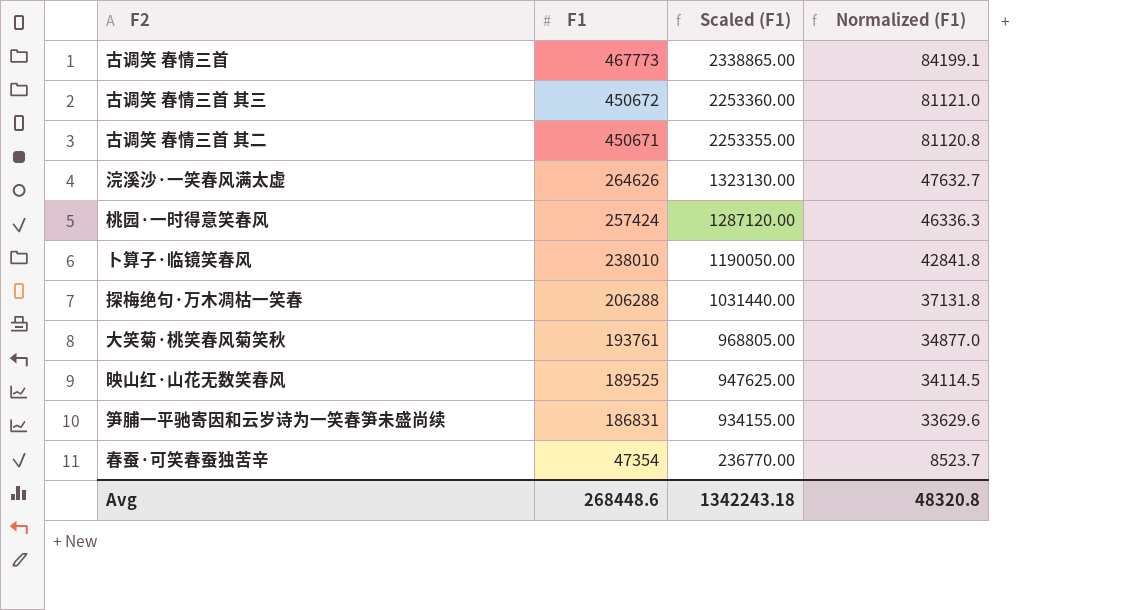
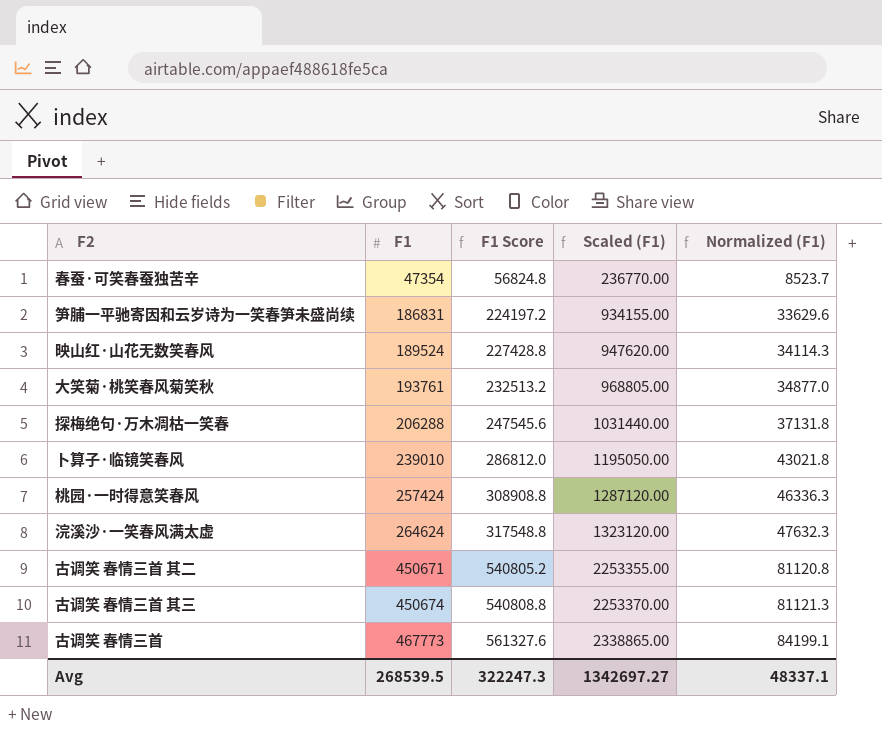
row order: F1 descending -> F1 ascending
column F1 Score | formula: none -> [F1] * 1.2
映山红·山花无数笑春风 | F1: 189525 -> 189524
映山红·山花无数笑春风 | Scaled (F1): 947625.00 -> 947620.00
映山红·山花无数笑春风 | Normalized (F1): 34114.5 -> 34114.3
卜算子·临镜笑春风 | F1: 238010 -> 239010
卜算子·临镜笑春风 | Scaled (F1): 1190050.00 -> 1195050.00
卜算子·临镜笑春风 | Normalized (F1): 42841.8 -> 43021.8
浣溪沙·一笑春风满太虚 | F1: 264626 -> 264624
浣溪沙·一笑春风满太虚 | Scaled (F1): 1323130.00 -> 1323120.00
浣溪沙·一笑春风满太虚 | Normalized (F1): 47632.7 -> 47632.3
古调笑 春情三首 其三 | F1: 450672 -> 450674
古调笑 春情三首 其三 | Scaled (F1): 2253360.00 -> 2253370.00
古调笑 春情三首 其三 | Normalized (F1): 81121.0 -> 81121.3
Avg | F1: 268448.6 -> 268539.5
Avg | Scaled (F1): 1342243.18 -> 1342697.27
Avg | Normalized (F1): 48320.8 -> 48337.1

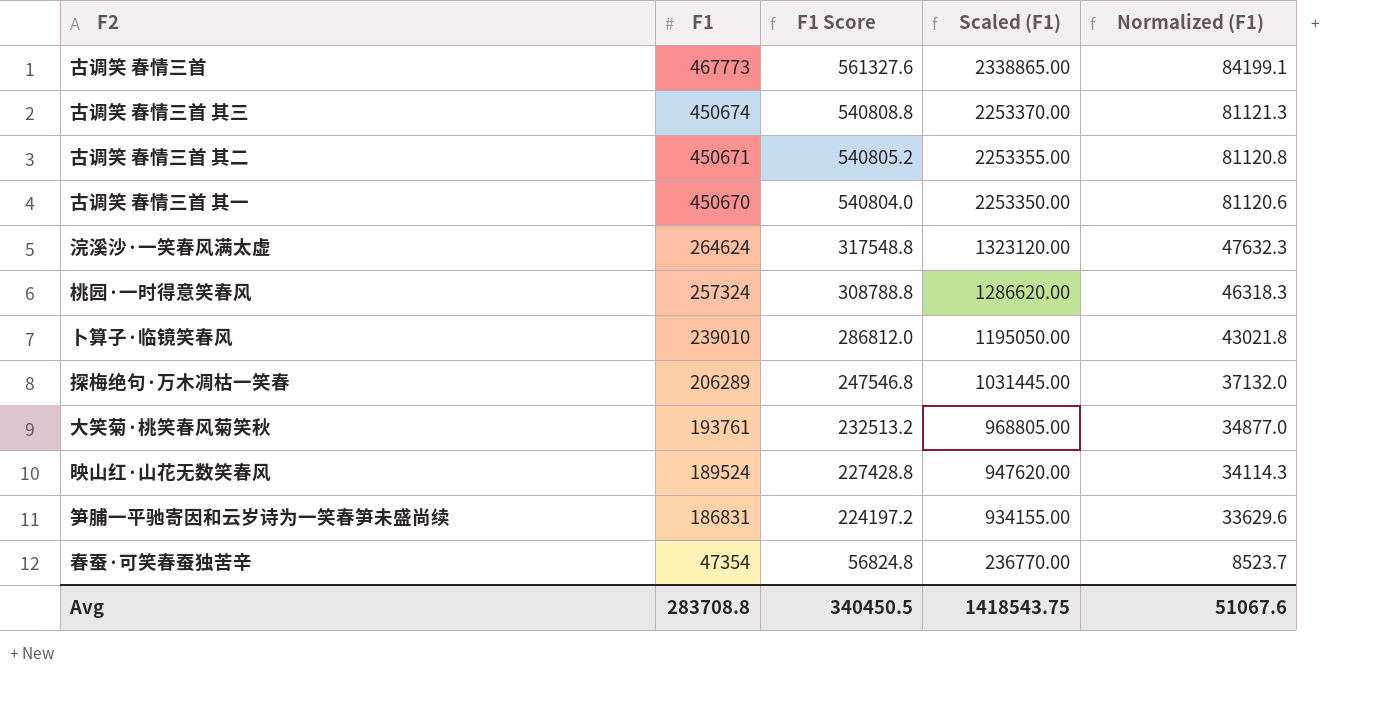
row order: F1 ascending -> F1 descending
row 古调笑 春情三首 其一: none -> 450670 | 540804.0 | 2253350.00 | 81120.6
桃园·一时得意笑春风 | F1: 257424 -> 257324
桃园·一时得意笑春风 | F1 Score: 308908.8 -> 308788.8
桃园·一时得意笑春风 | Scaled (F1): 1287120.00 -> 1286620.00
桃园·一时得意笑春风 | Normalized (F1): 46336.3 -> 46318.3
探梅绝句·万木凋枯一笑春 | F1: 206288 -> 206289
探梅绝句·万木凋枯一笑春 | F1 Score: 247545.6 -> 247546.8
探梅绝句·万木凋枯一笑春 | Scaled (F1): 1031440.00 -> 1031445.00
探梅绝句·万木凋枯一笑春 | Normalized (F1): 37131.8 -> 37132.0
Avg | F1: 268539.5 -> 283708.8
Avg | F1 Score: 322247.3 -> 340450.5
Avg | Scaled (F1): 1342697.27 -> 1418543.75
Avg | Normalized (F1): 48337.1 -> 51067.6

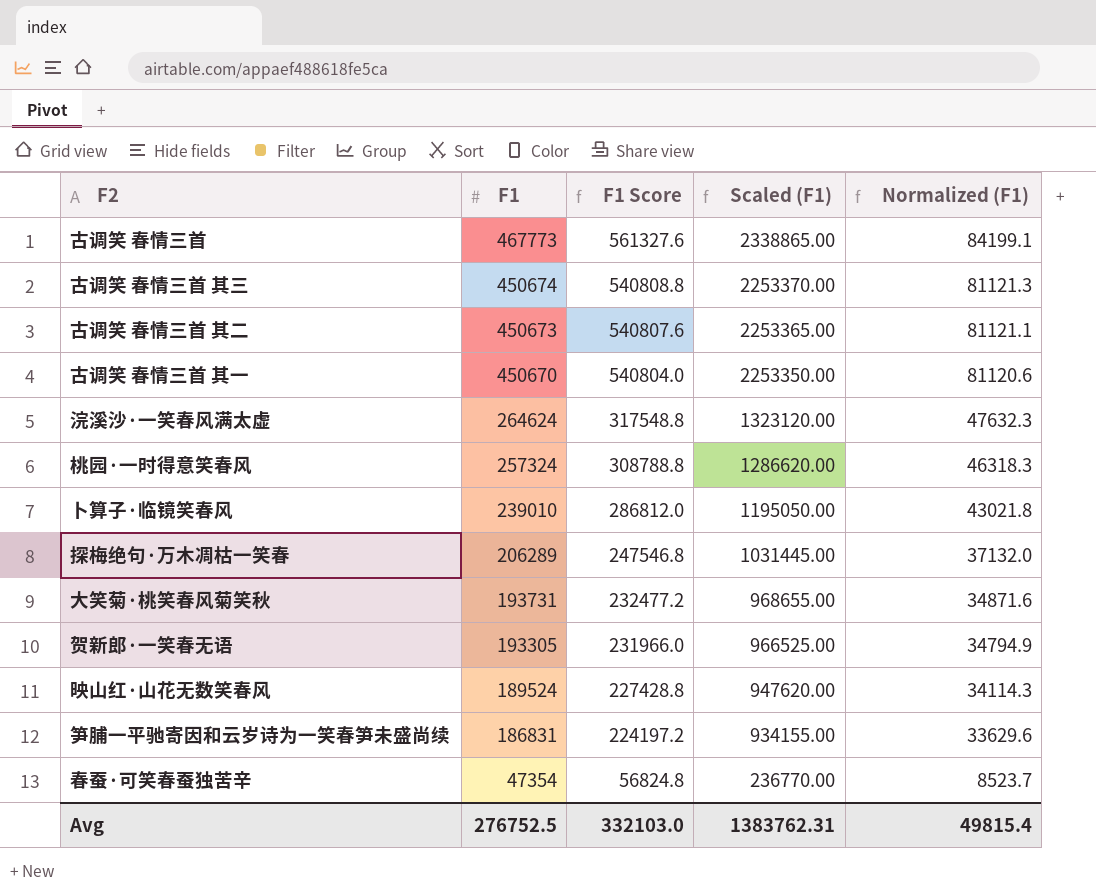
古调笑 春情三首 其二 | F1: 450671 -> 450673
古调笑 春情三首 其二 | F1 Score: 540805.2 -> 540807.6
古调笑 春情三首 其二 | Scaled (F1): 2253355.00 -> 2253365.00
古调笑 春情三首 其二 | Normalized (F1): 81120.8 -> 81121.1
大笑菊·桃笑春风菊笑秋 | F1: 193761 -> 193731
大笑菊·桃笑春风菊笑秋 | F1 Score: 232513.2 -> 232477.2
大笑菊·桃笑春风菊笑秋 | Scaled (F1): 968805.00 -> 968655.00
大笑菊·桃笑春风菊笑秋 | Normalized (F1): 34877.0 -> 34871.6
row 贺新郎·一笑春无语: none -> 193305 | 231966.0 | 966525.00 | 34794.9
Avg | F1: 283708.8 -> 276752.5
Avg | F1 Score: 340450.5 -> 332103.0
Avg | Scaled (F1): 1418543.75 -> 1383762.31
Avg | Normalized (F1): 51067.6 -> 49815.4

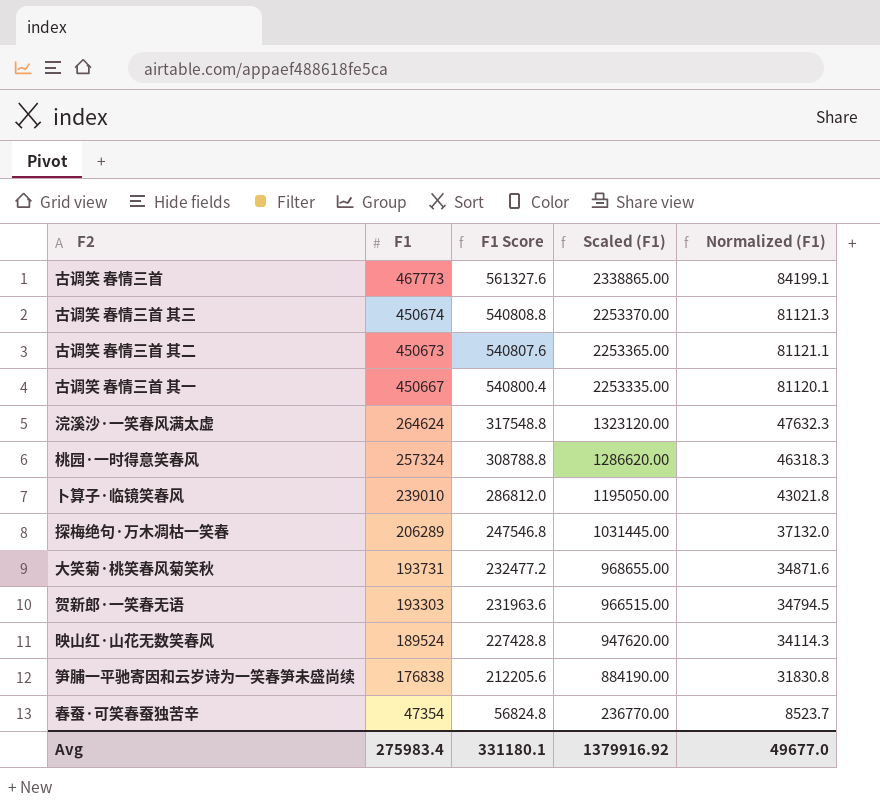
古调笑 春情三首 其一 | F1: 450670 -> 450667
古调笑 春情三首 其一 | F1 Score: 540804.0 -> 540800.4
古调笑 春情三首 其一 | Scaled (F1): 2253350.00 -> 2253335.00
古调笑 春情三首 其一 | Normalized (F1): 81120.6 -> 81120.1
贺新郎·一笑春无语 | F1: 193305 -> 193303
贺新郎·一笑春无语 | F1 Score: 231966.0 -> 231963.6
贺新郎·一笑春无语 | Scaled (F1): 966525.00 -> 966515.00
贺新郎·一笑春无语 | Normalized (F1): 34794.9 -> 34794.5
笋脯一平驰寄因和云岁诗为一笑春笋未盛尚续 | F1: 186831 -> 176838
笋脯一平驰寄因和云岁诗为一笑春笋未盛尚续 | F1 Score: 224197.2 -> 212205.6
笋脯一平驰寄因和云岁诗为一笑春笋未盛尚续 | Scaled (F1): 934155.00 -> 884190.00
笋脯一平驰寄因和云岁诗为一笑春笋未盛尚续 | Normalized (F1): 33629.6 -> 31830.8
Avg | F1: 276752.5 -> 275983.4
Avg | F1 Score: 332103.0 -> 331180.1
Avg | Scaled (F1): 1383762.31 -> 1379916.92
Avg | Normalized (F1): 49815.4 -> 49677.0

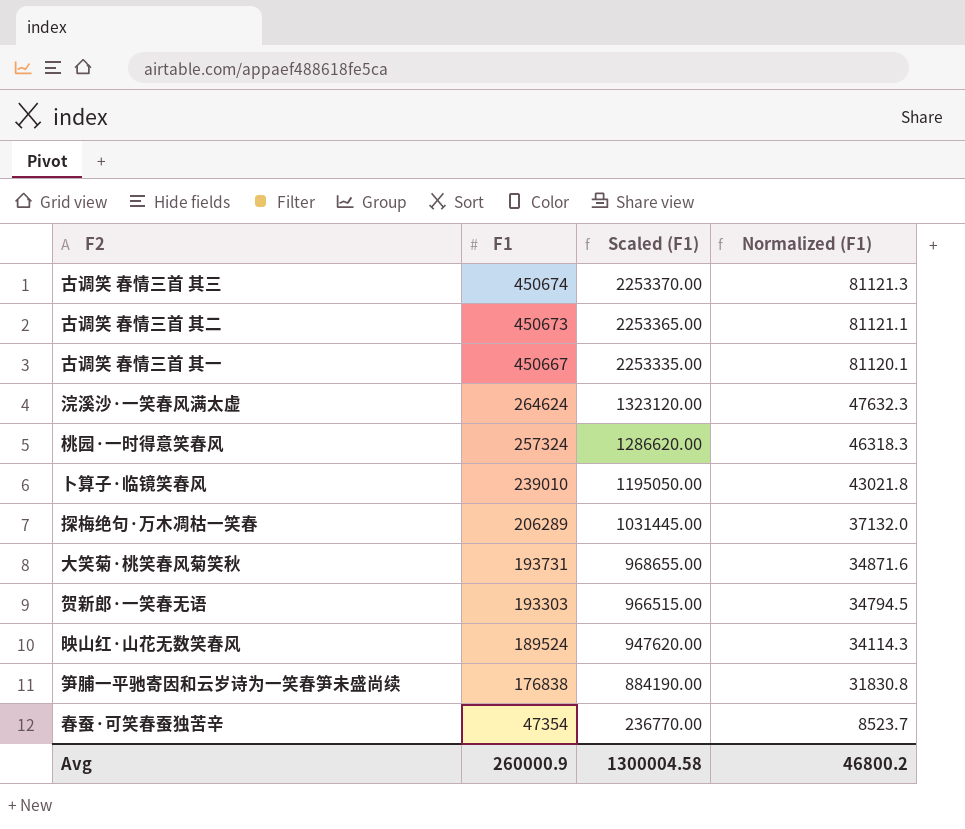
column F1 Score | formula: [F1] * 1.2 -> none
row 古调笑 春情三首: 467773 | 561327.6 | 2338865.00 | 84199.1 -> none
Avg | F1: 275983.4 -> 260000.9
Avg | Scaled (F1): 1379916.92 -> 1300004.58
Avg | Normalized (F1): 49677.0 -> 46800.2

